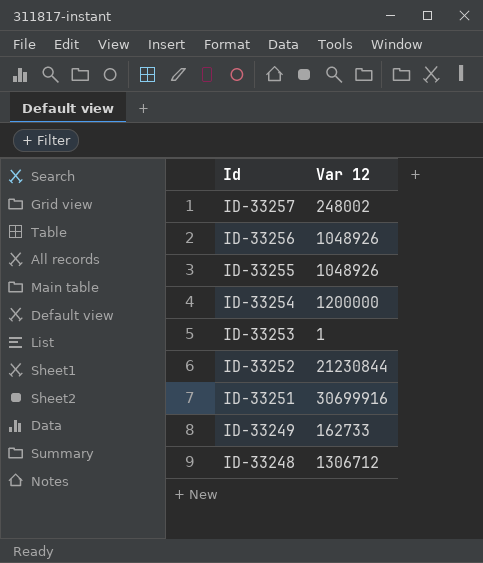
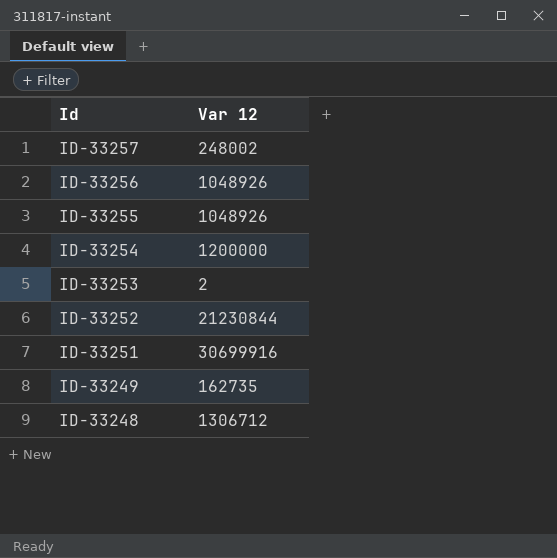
ID-33253 | Var 12: 1 -> 2
ID-33249 | Var 12: 162733 -> 162735

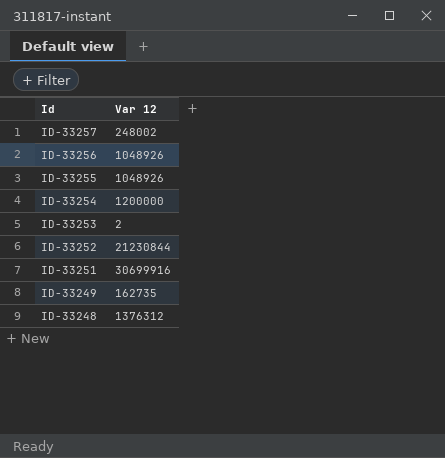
ID-33248 | Var 12: 1306712 -> 1376312

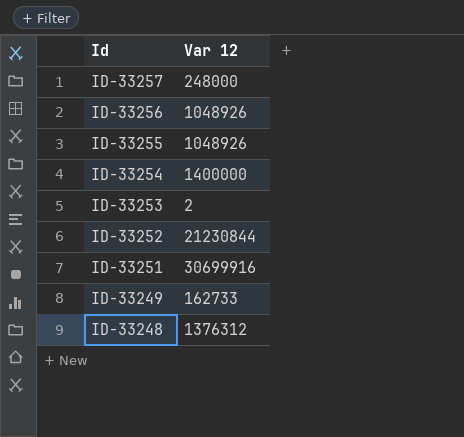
ID-33257 | Var 12: 248002 -> 248000
ID-33254 | Var 12: 1200000 -> 1400000
ID-33249 | Var 12: 162735 -> 162733

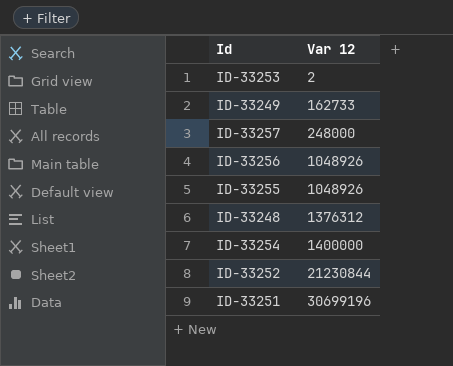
row order: Id descending -> Var 12 ascending
ID-33251 | Var 12: 30699916 -> 30699196

